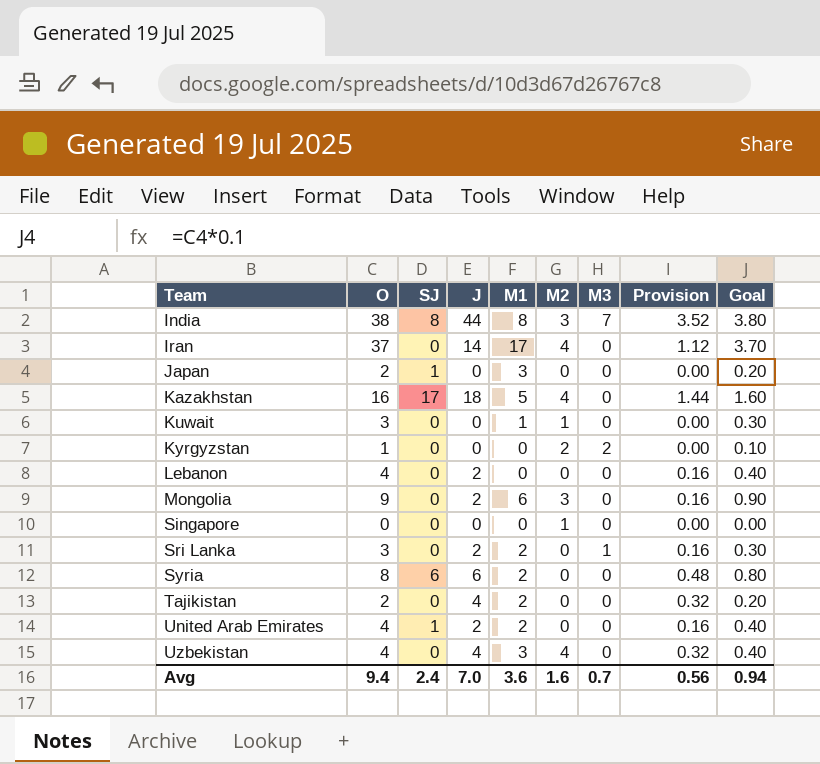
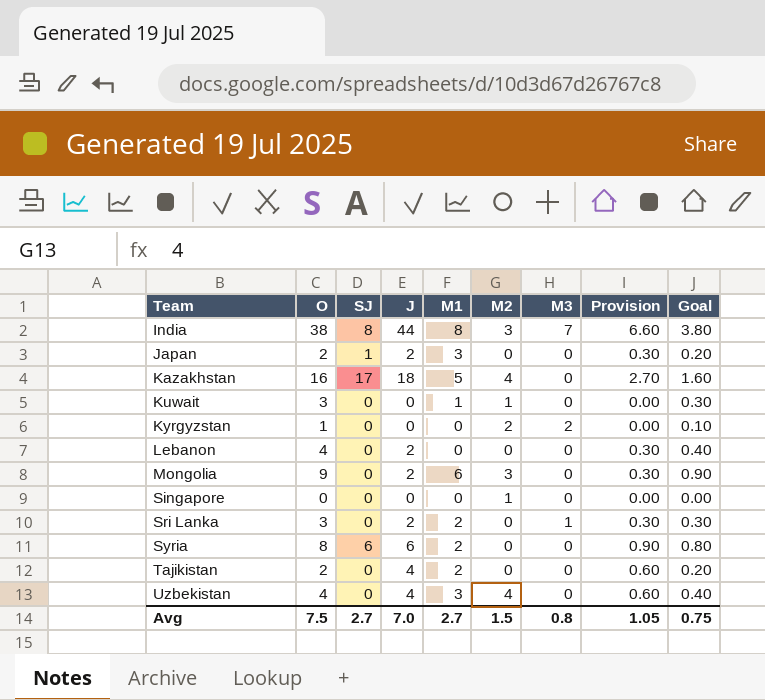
column Provision | formula: [J] * 0.08 -> [J] * 0.15
row Iran: 37 | 0 | 14 | 17 | 4 | 0 | 1.12 | 3.70 -> none
row United Arab Emirates: 4 | 1 | 2 | 2 | 0 | 0 | 0.16 | 0.40 -> none
Japan | J: 0 -> 2
Avg | O: 9.4 -> 7.5
Avg | SJ: 2.4 -> 2.7
Avg | M1: 3.6 -> 2.7
Avg | M2: 1.6 -> 1.5
Avg | M3: 0.7 -> 0.8
Avg | Provision: 0.56 -> 1.05
Avg | Goal: 0.94 -> 0.75

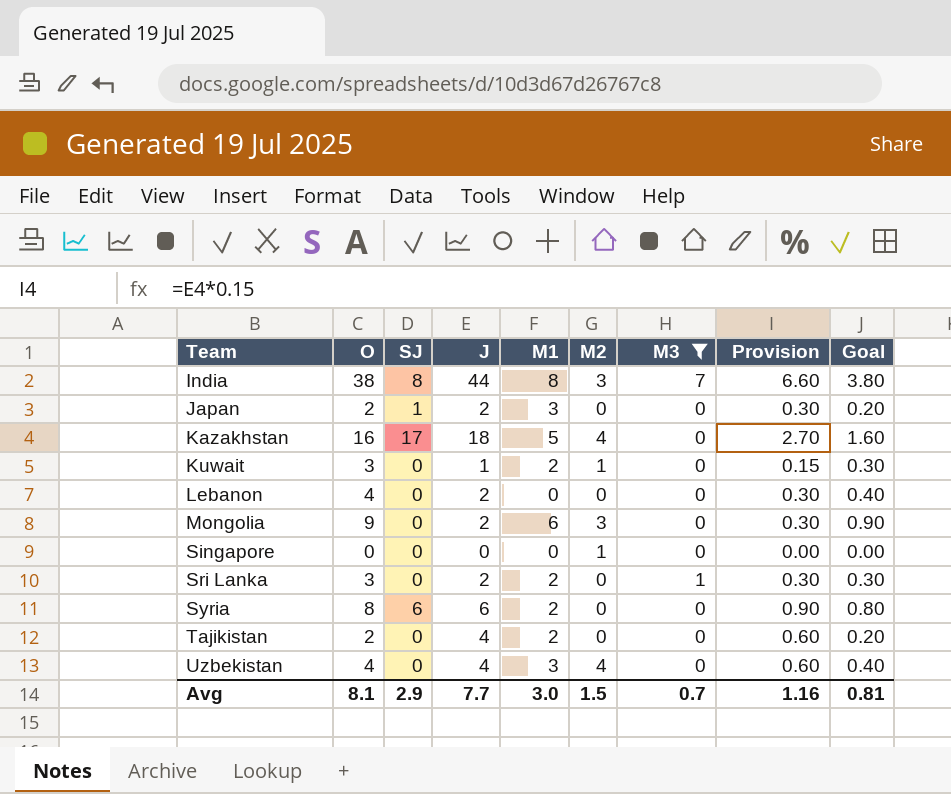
filter: none -> M3 != 2
Kuwait | J: 0 -> 1
Kuwait | M1: 1 -> 2
Kuwait | Provision: 0.00 -> 0.15
Avg | O: 7.5 -> 8.1
Avg | SJ: 2.7 -> 2.9
Avg | J: 7.0 -> 7.7
Avg | M1: 2.7 -> 3.0
Avg | M3: 0.8 -> 0.7
Avg | Provision: 1.05 -> 1.16
Avg | Goal: 0.75 -> 0.81

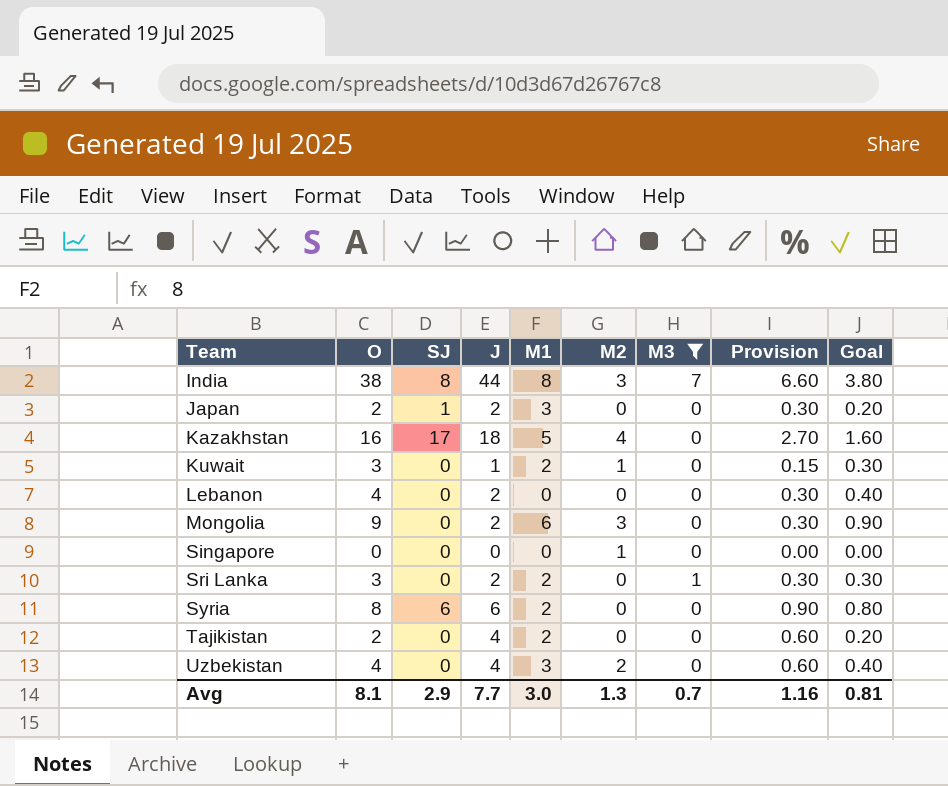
Uzbekistan | M2: 4 -> 2
Avg | M2: 1.5 -> 1.3

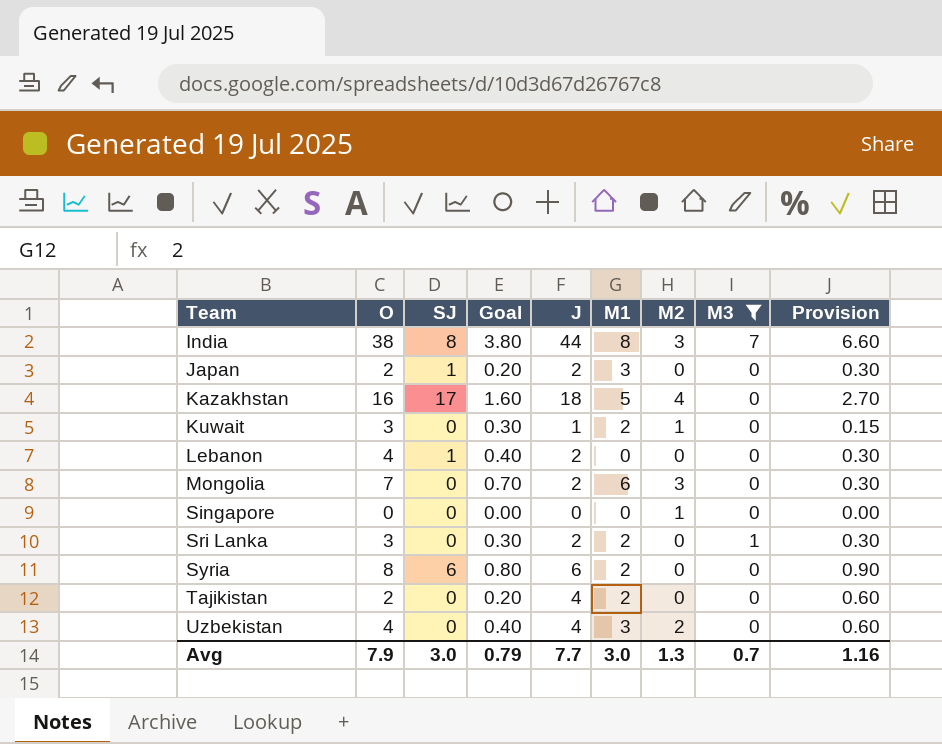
column Goal | position: 9 -> 4
Lebanon | SJ: 0 -> 1
Mongolia | O: 9 -> 7
Mongolia | Goal: 0.90 -> 0.70
Avg | O: 8.1 -> 7.9
Avg | SJ: 2.9 -> 3.0
Avg | Goal: 0.81 -> 0.79

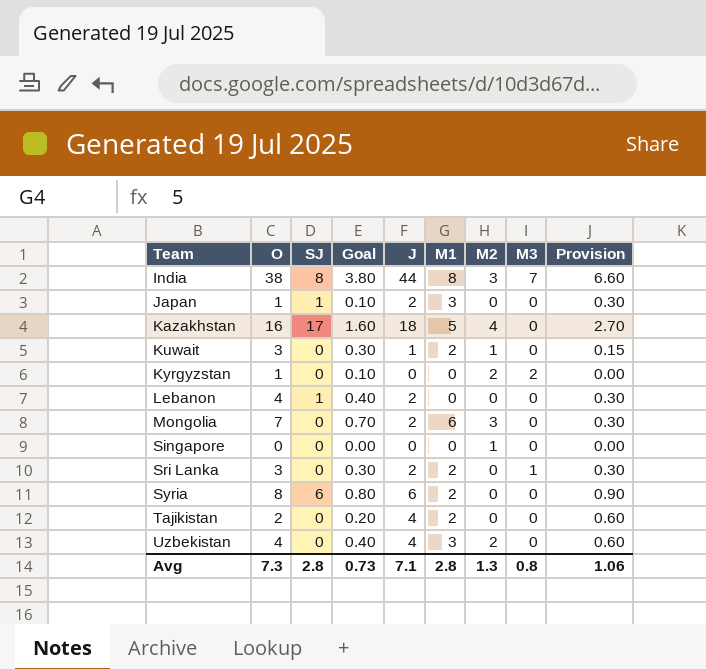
filter: M3 != 2 -> none
Japan | O: 2 -> 1
Japan | Goal: 0.20 -> 0.10
Avg | O: 7.9 -> 7.3
Avg | SJ: 3.0 -> 2.8
Avg | Goal: 0.79 -> 0.73
Avg | J: 7.7 -> 7.1
Avg | M1: 3.0 -> 2.8
Avg | M3: 0.7 -> 0.8
Avg | Provision: 1.16 -> 1.06

